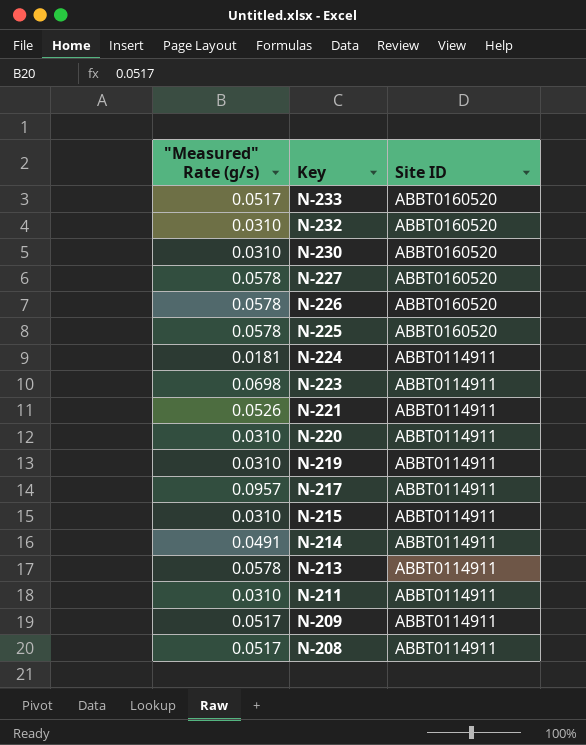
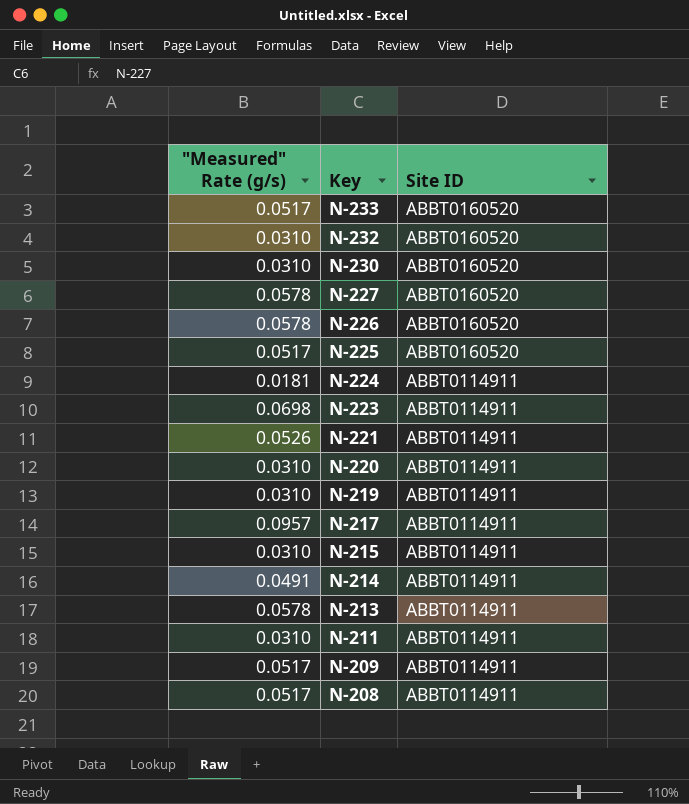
N-225 | "Measured" Rate (g/s): 0.0578 -> 0.0517

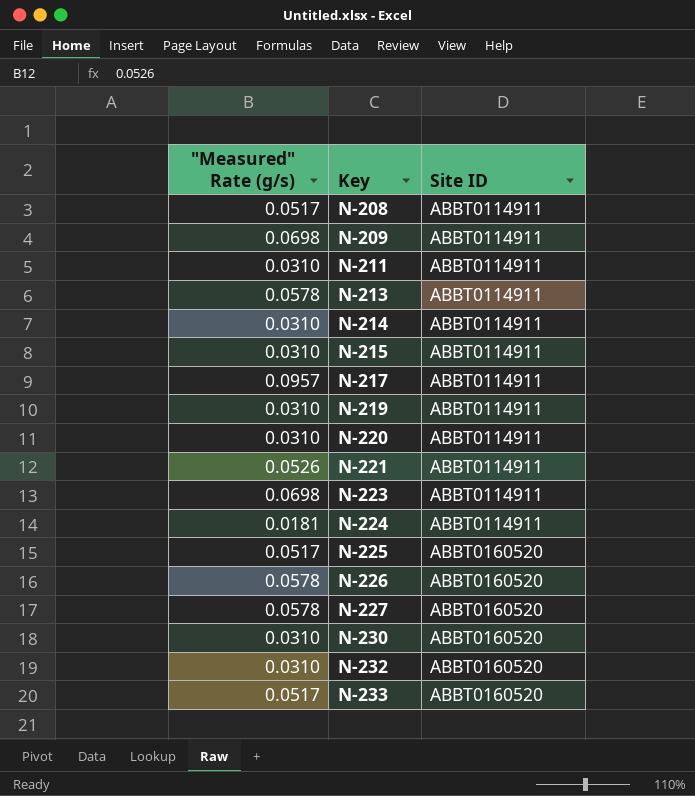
row order: Key descending -> Key ascending
N-209 | "Measured" Rate (g/s): 0.0517 -> 0.0698
N-214 | "Measured" Rate (g/s): 0.0491 -> 0.0310

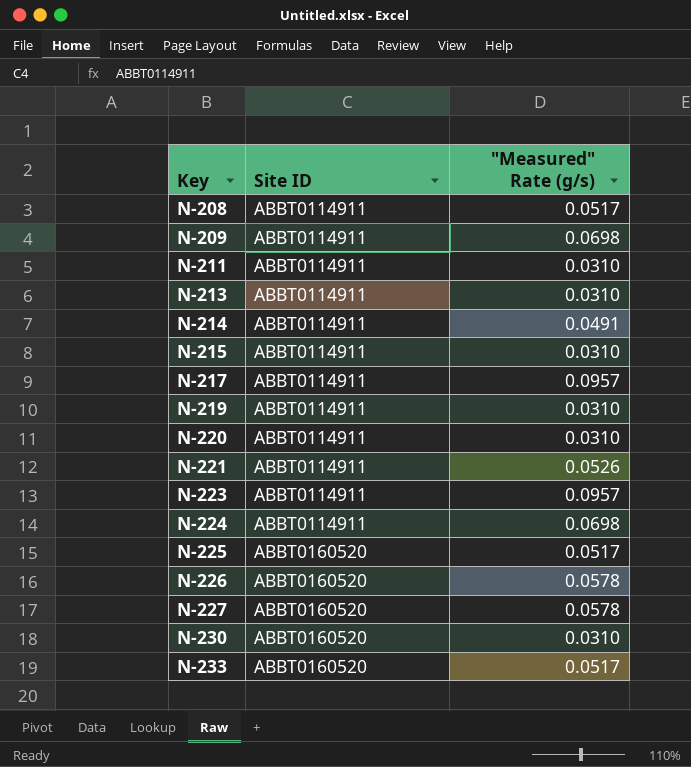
column "Measured" Rate (g/s) | position: 1 -> 3
row N-232: 0.0310 | ABBT0160520 -> none
N-213 | "Measured" Rate (g/s): 0.0578 -> 0.0310
N-214 | "Measured" Rate (g/s): 0.0310 -> 0.0491
N-223 | "Measured" Rate (g/s): 0.0698 -> 0.0957
N-224 | "Measured" Rate (g/s): 0.0181 -> 0.0698

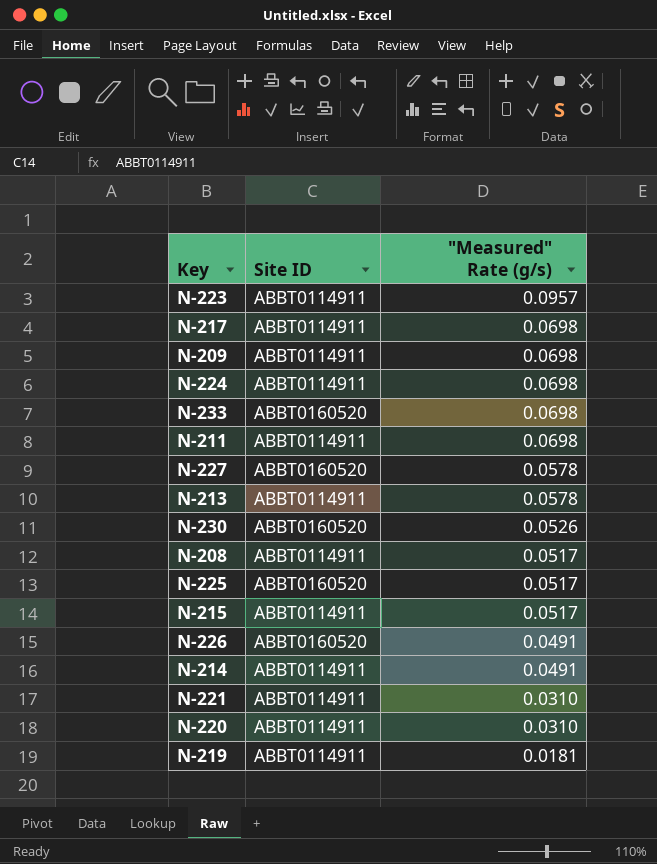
row order: Key ascending -> "Measured" Rate (g/s) descending
N-217 | "Measured" Rate (g/s): 0.0957 -> 0.0698
N-233 | "Measured" Rate (g/s): 0.0517 -> 0.0698
N-211 | "Measured" Rate (g/s): 0.0310 -> 0.0698
N-213 | "Measured" Rate (g/s): 0.0310 -> 0.0578
N-230 | "Measured" Rate (g/s): 0.0310 -> 0.0526
N-215 | "Measured" Rate (g/s): 0.0310 -> 0.0517
N-226 | "Measured" Rate (g/s): 0.0578 -> 0.0491
N-221 | "Measured" Rate (g/s): 0.0526 -> 0.0310
N-219 | "Measured" Rate (g/s): 0.0310 -> 0.0181

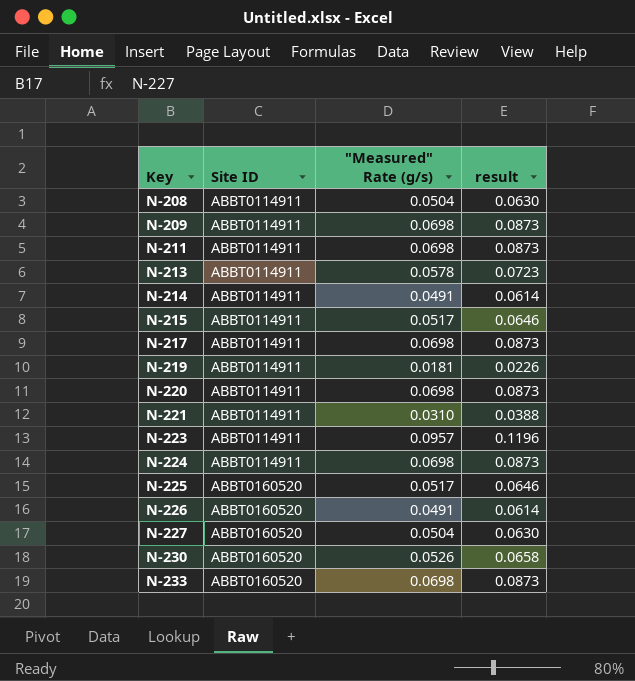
row order: "Measured" Rate (g/s) descending -> Key ascending
column result | formula: none -> ["Measured" Rate (g/s)] * 1.25
N-208 | "Measured" Rate (g/s): 0.0517 -> 0.0504
N-220 | "Measured" Rate (g/s): 0.0310 -> 0.0698
N-227 | "Measured" Rate (g/s): 0.0578 -> 0.0504

